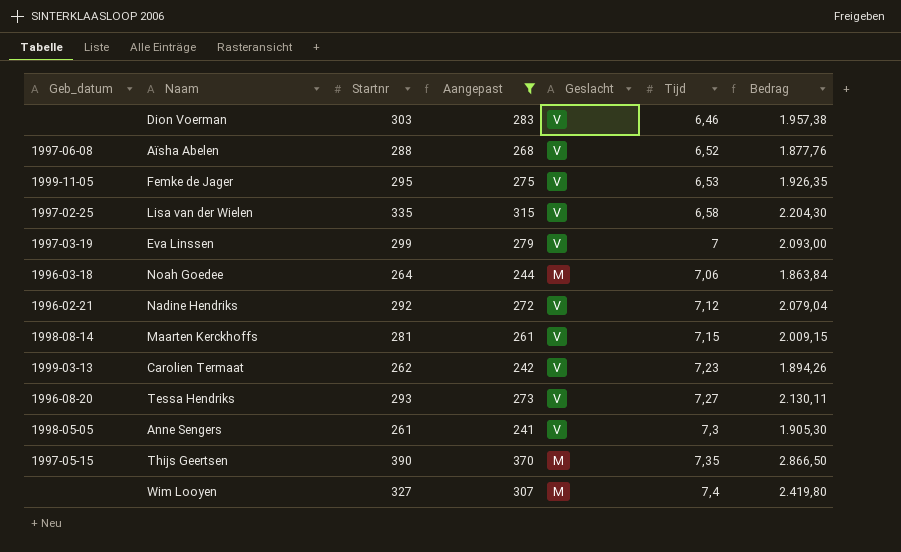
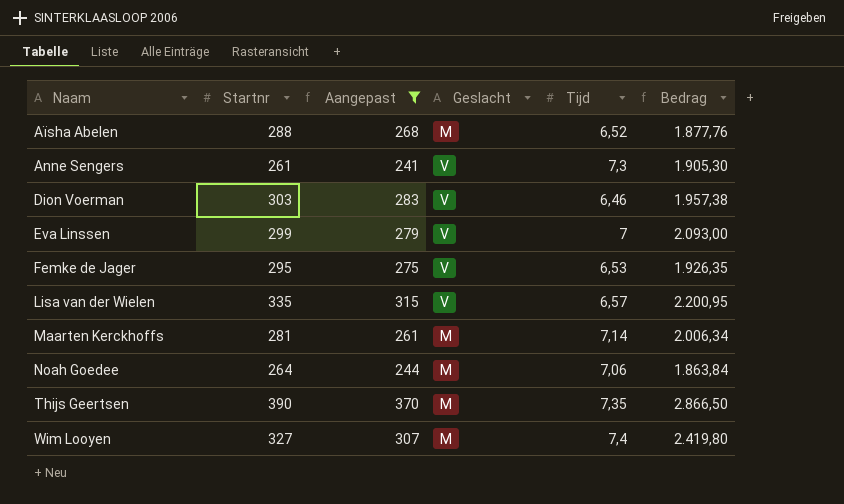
row order: Tijd ascending -> Naam ascending
column Geb_datum | position: 1 -> none
row Nadine Hendriks: 1996-02-21 | 292 | 272 | V | 7,12 | 2.079,04 -> none
row Carolien Termaat: 1999-03-13 | 262 | 242 | V | 7,23 | 1.894,26 -> none
row Tessa Hendriks: 1996-08-20 | 293 | 273 | V | 7,27 | 2.130,11 -> none
Aïsha Abelen | Geslacht: V -> M
Lisa van der Wielen | Tijd: 6,58 -> 6,57
Lisa van der Wielen | Bedrag: 2.204,30 -> 2.200,95
Maarten Kerckhoffs | Geslacht: V -> M
Maarten Kerckhoffs | Tijd: 7,15 -> 7,14
Maarten Kerckhoffs | Bedrag: 2.009,15 -> 2.006,34

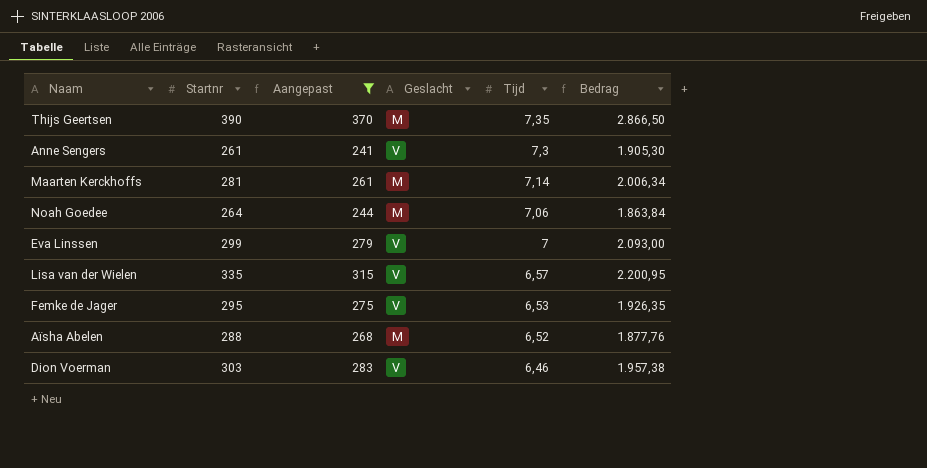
row order: Naam ascending -> Tijd descending
row Wim Looyen: 327 | 307 | M | 7,4 | 2.419,80 -> none

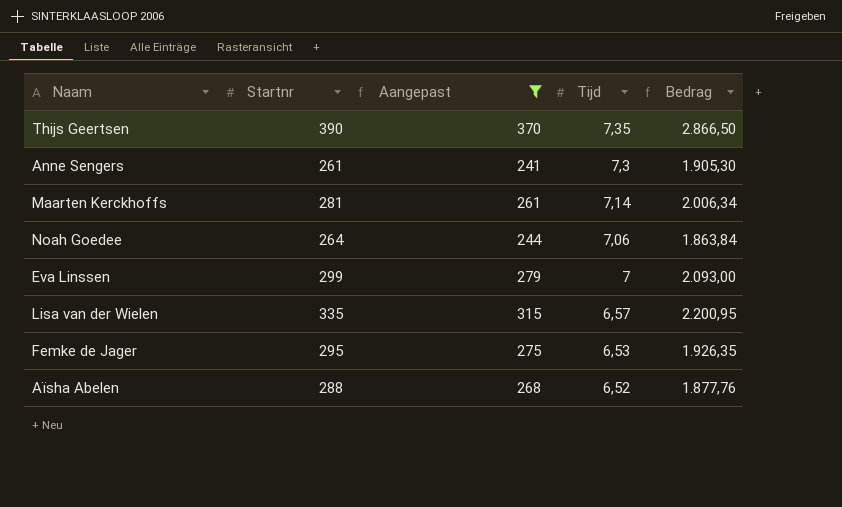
column Geslacht | position: 4 -> none
row Dion Voerman: 303 | 283 | V | 6,46 | 1.957,38 -> none

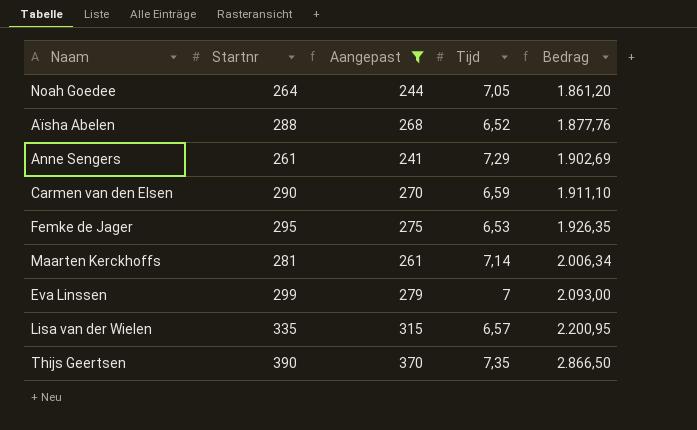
row order: Tijd descending -> Bedrag ascending
Noah Goedee | Tijd: 7,06 -> 7,05
Noah Goedee | Bedrag: 1.863,84 -> 1.861,20
Anne Sengers | Tijd: 7,3 -> 7,29
Anne Sengers | Bedrag: 1.905,30 -> 1.902,69
row Carmen van den Elsen: none -> 290 | 270 | 6,59 | 1.911,10

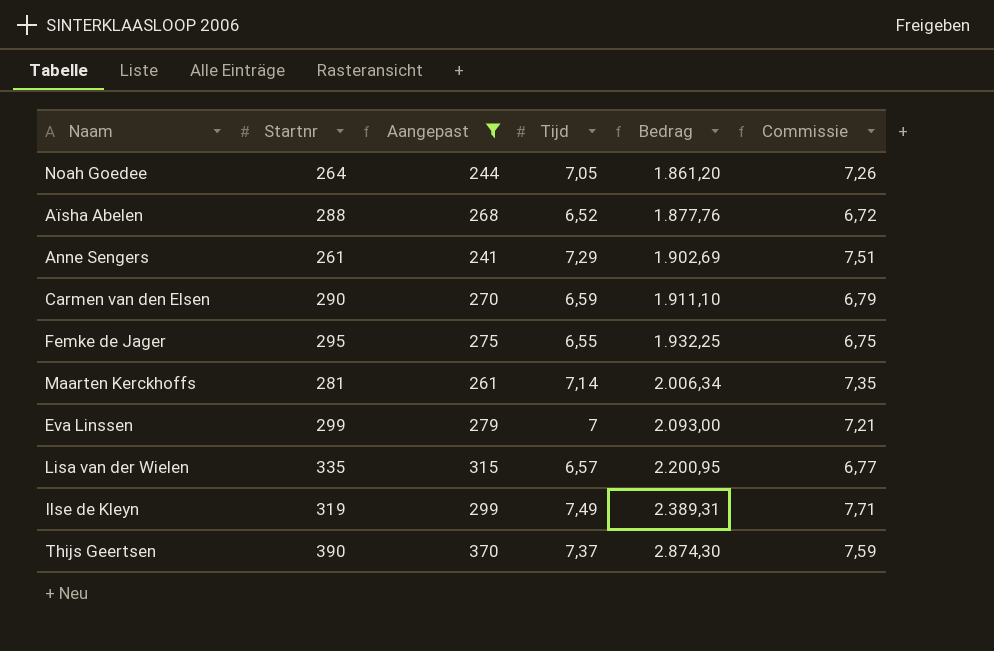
column Commissie | formula: none -> [Tijd] * 1,03
Femke de Jager | Tijd: 6,53 -> 6,55
Femke de Jager | Bedrag: 1.926,35 -> 1.932,25
row Ilse de Kleyn: none -> 319 | 299 | 7,49 | 2.389,31 | 7,71
Thijs Geertsen | Tijd: 7,35 -> 7,37
Thijs Geertsen | Bedrag: 2.866,50 -> 2.874,30

